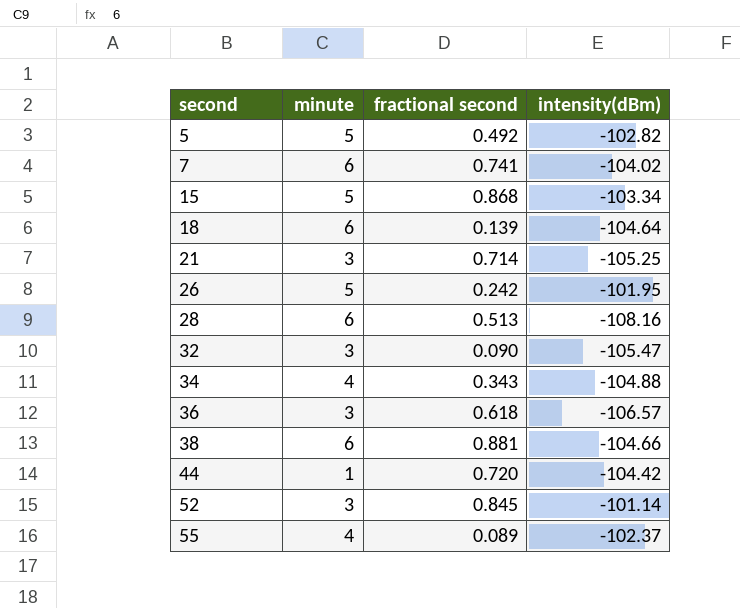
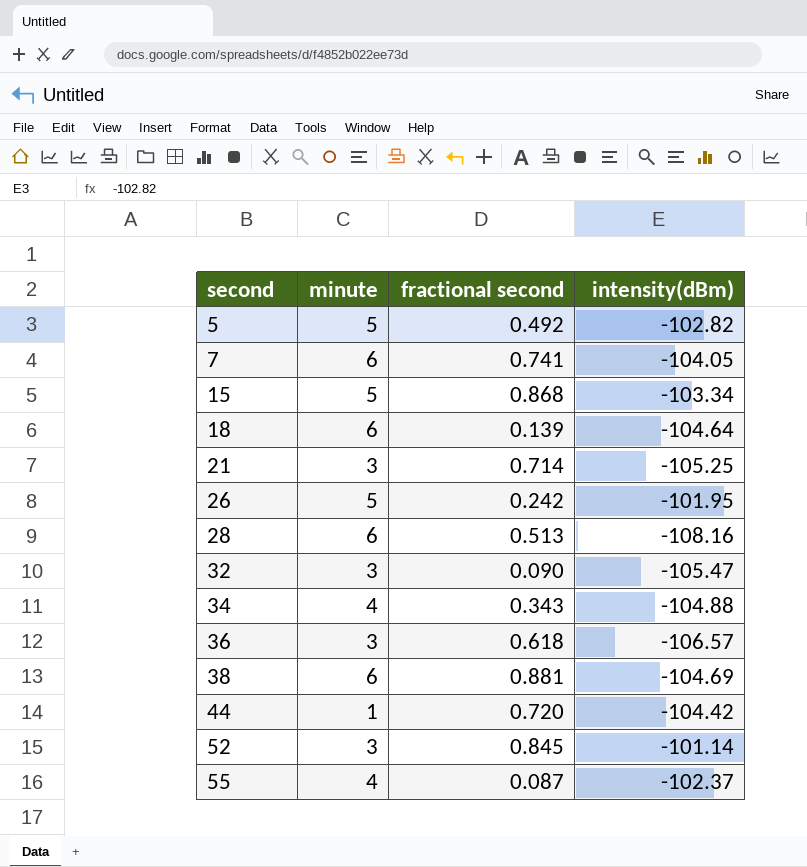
7 | intensity(dBm): -104.02 -> -104.05
38 | intensity(dBm): -104.66 -> -104.69
55 | fractional second: 0.089 -> 0.087

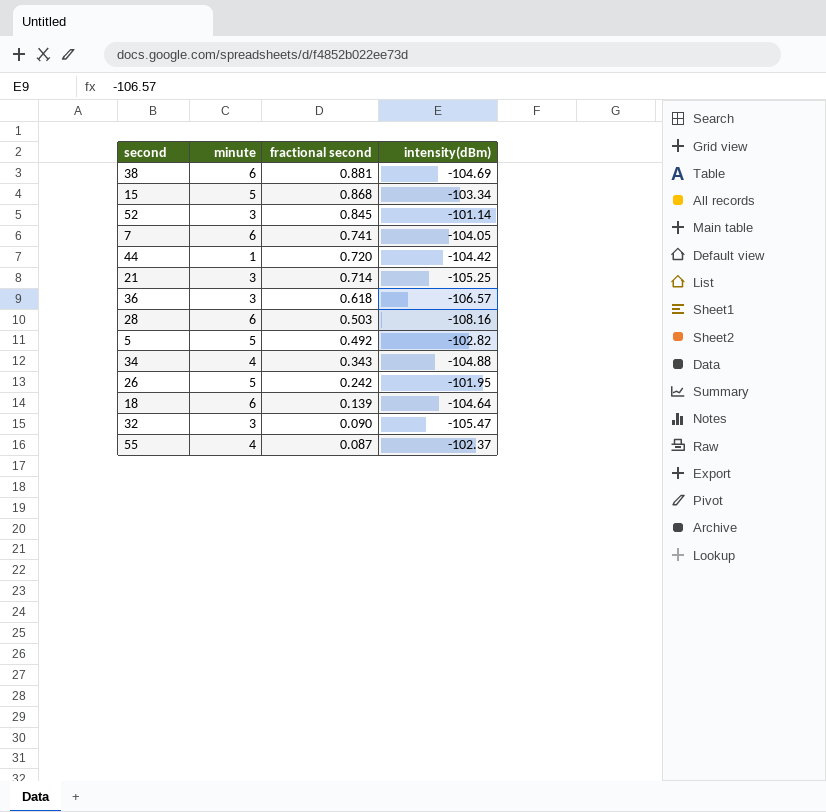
row order: second ascending -> fractional second descending
28 | fractional second: 0.513 -> 0.503

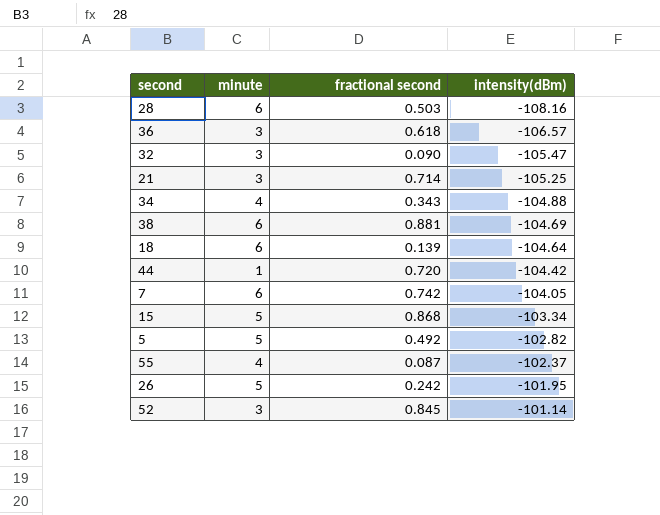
row order: fractional second descending -> intensity(dBm) ascending
7 | fractional second: 0.741 -> 0.742

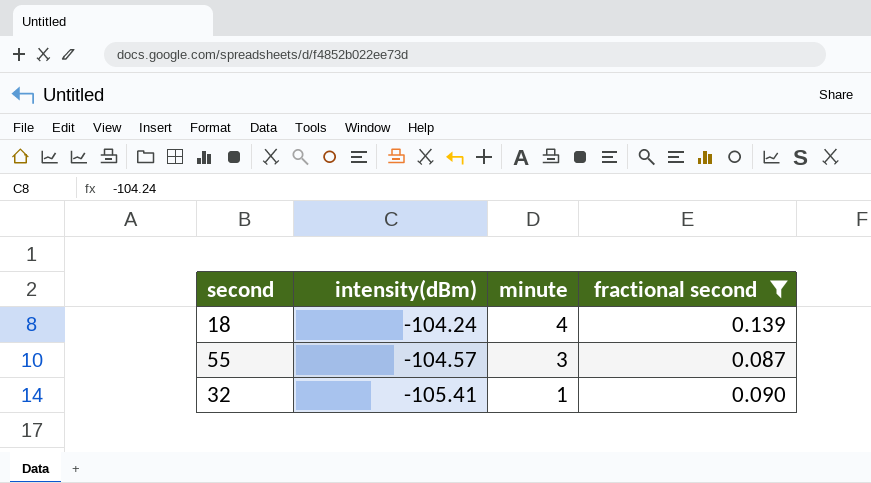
filter: none -> fractional second <= 0.139
row order: intensity(dBm) ascending -> intensity(dBm) descending
column intensity(dBm) | position: 4 -> 2
18 | intensity(dBm): -104.64 -> -104.24
18 | minute: 6 -> 4
55 | intensity(dBm): -102.37 -> -104.57
55 | minute: 4 -> 3
32 | intensity(dBm): -105.47 -> -105.41
32 | minute: 3 -> 1

